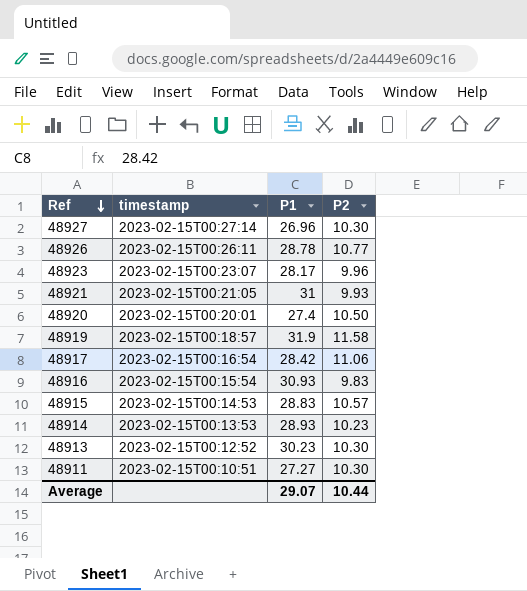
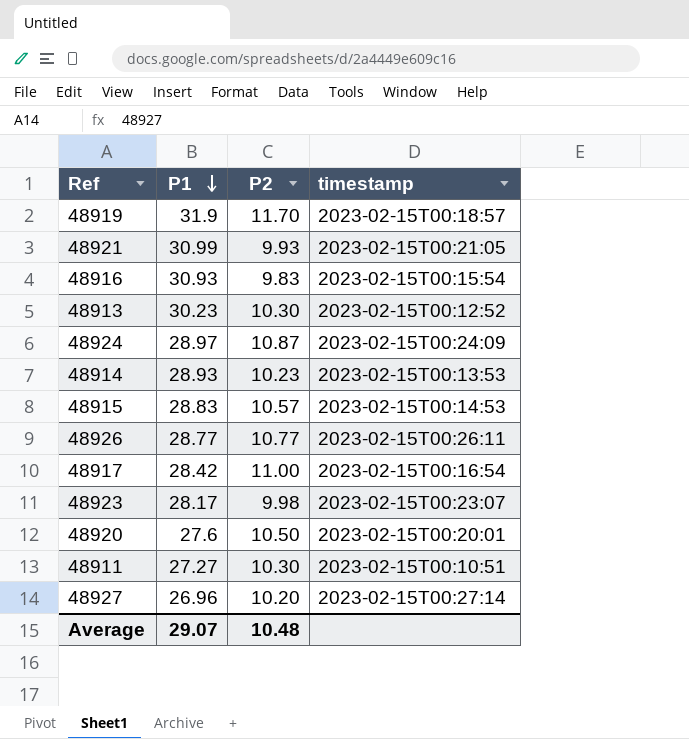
row order: Ref descending -> P1 descending
column timestamp | position: 2 -> 4
48919 | P2: 11.58 -> 11.70
48921 | P1: 31 -> 30.99
row 48924: none -> 28.97 | 10.87 | 2023-02-15T00:24:09
48926 | P1: 28.78 -> 28.77
48917 | P2: 11.06 -> 11.00
48923 | P2: 9.96 -> 9.98
48920 | P1: 27.4 -> 27.6
48927 | P2: 10.30 -> 10.20
Average | P2: 10.44 -> 10.48

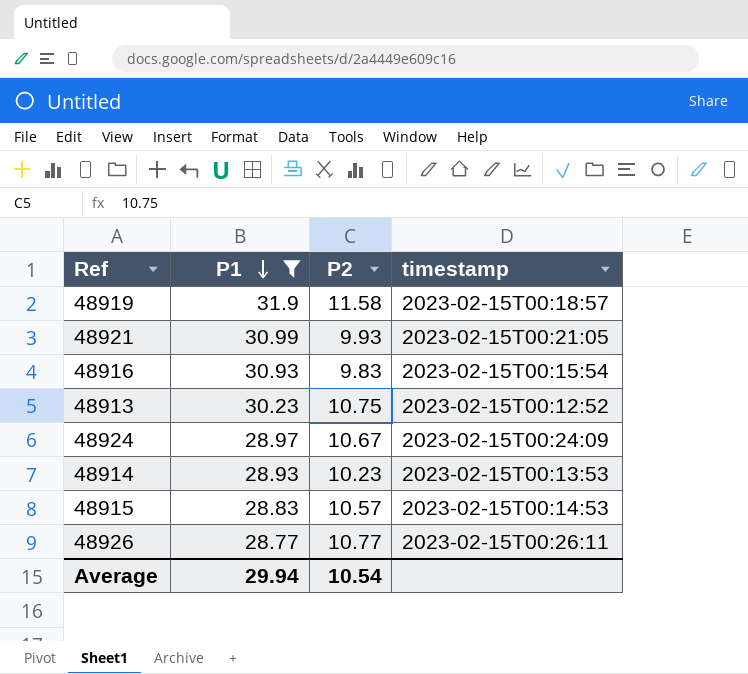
filter: none -> P1 >= 28.77
48919 | P2: 11.70 -> 11.58
48913 | P2: 10.30 -> 10.75
48924 | P2: 10.87 -> 10.67
Average | P1: 29.07 -> 29.94
Average | P2: 10.48 -> 10.54

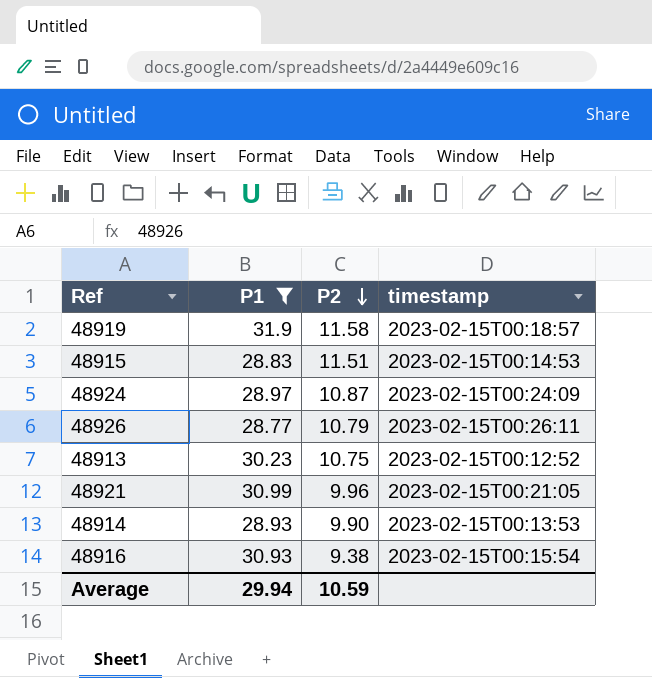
row order: P1 descending -> P2 descending
48915 | P2: 10.57 -> 11.51
48924 | P2: 10.67 -> 10.87
48926 | P2: 10.77 -> 10.79
48921 | P2: 9.93 -> 9.96
48914 | P2: 10.23 -> 9.90
48916 | P2: 9.83 -> 9.38
Average | P2: 10.54 -> 10.59

